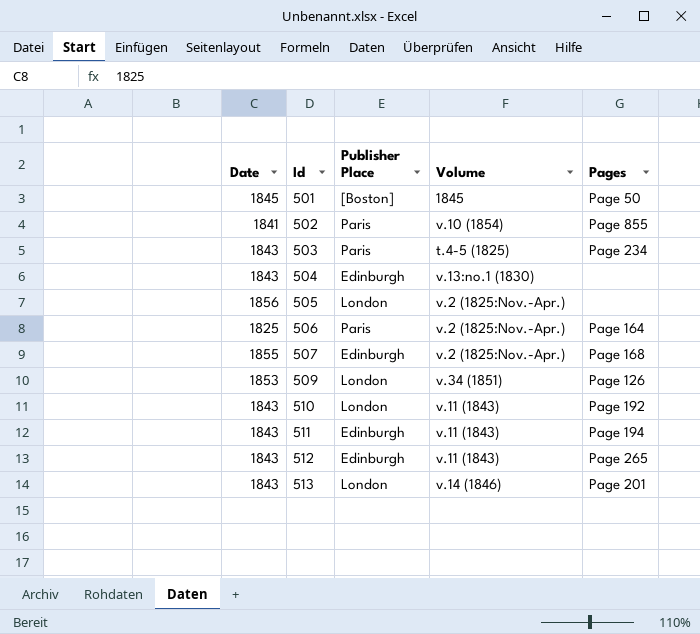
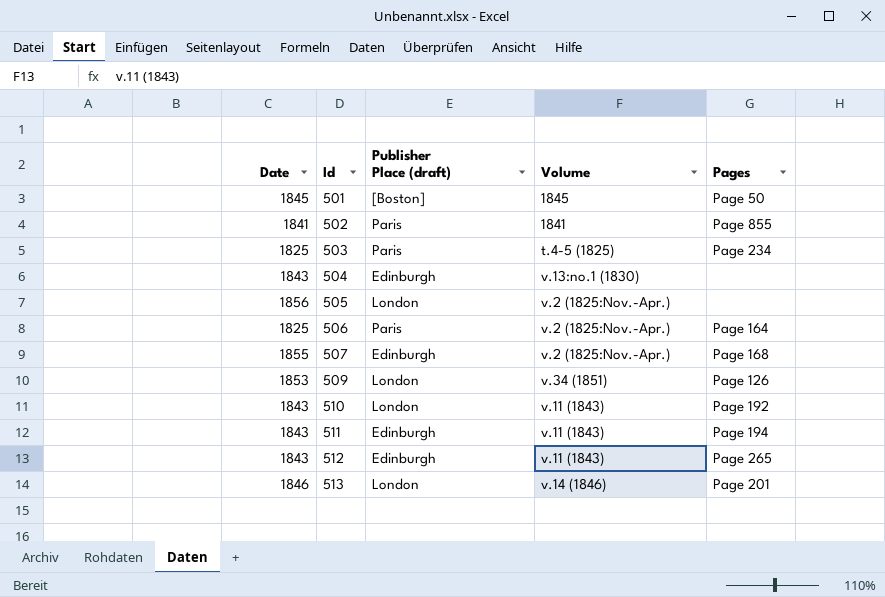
column name: Publisher Place -> Publisher Place (draft)
502 | Volume: v.10 (1854) -> 1841
503 | Date: 1843 -> 1825
513 | Date: 1843 -> 1846

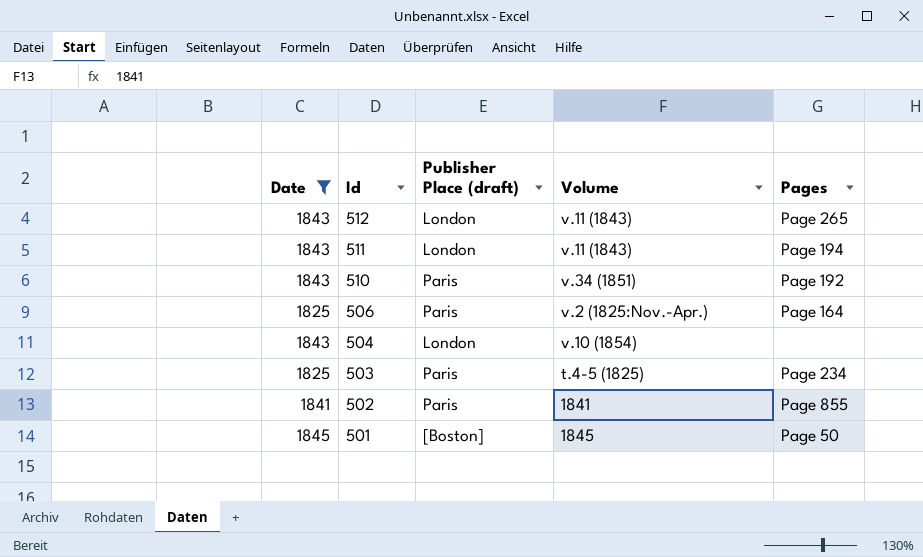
filter: none -> Date <= 1845
row order: Id ascending -> Id descending
512 | Publisher Place (draft): Edinburgh -> London
511 | Publisher Place (draft): Edinburgh -> London
510 | Publisher Place (draft): London -> Paris
510 | Volume: v.11 (1843) -> v.34 (1851)
504 | Publisher Place (draft): Edinburgh -> London
504 | Volume: v.13:no.1 (1830) -> v.10 (1854)

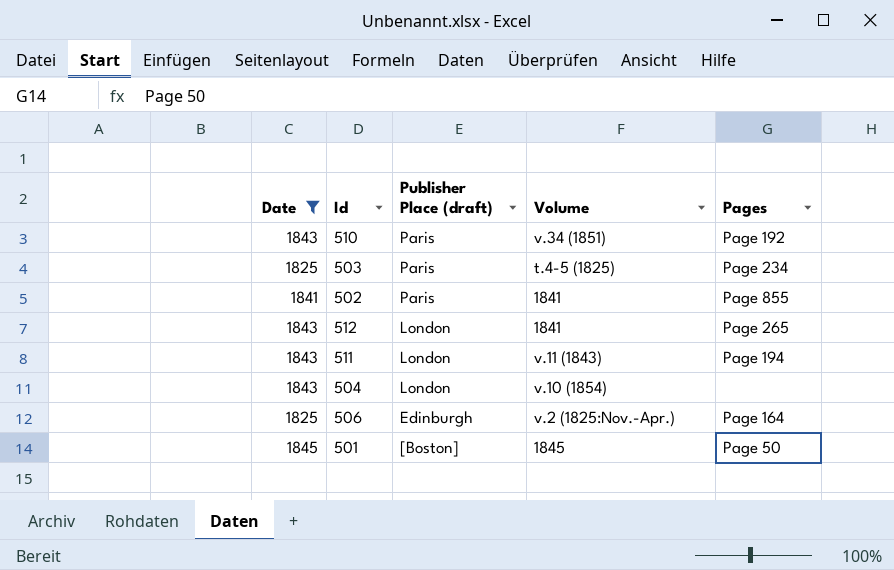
row order: Id descending -> Publisher Place (draft) descending
512 | Volume: v.11 (1843) -> 1841
506 | Publisher Place (draft): Paris -> Edinburgh

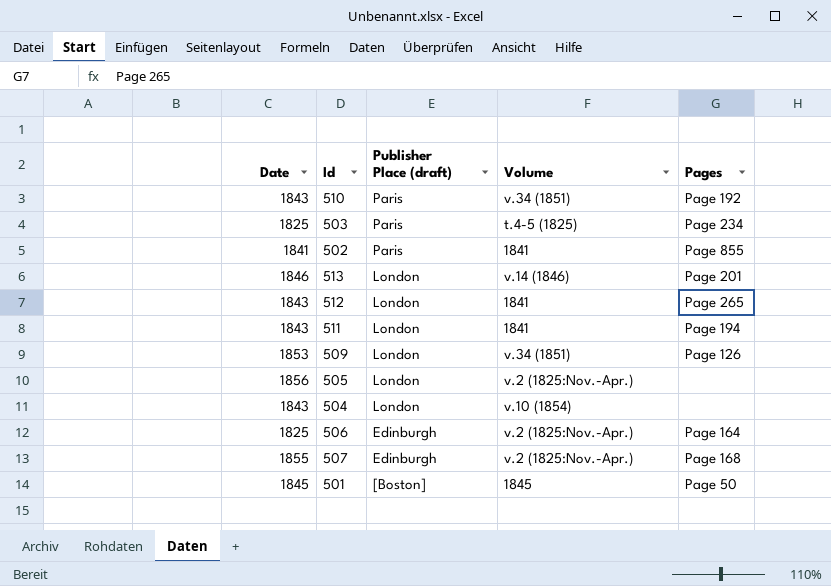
filter: Date <= 1845 -> none
511 | Volume: v.11 (1843) -> 1841

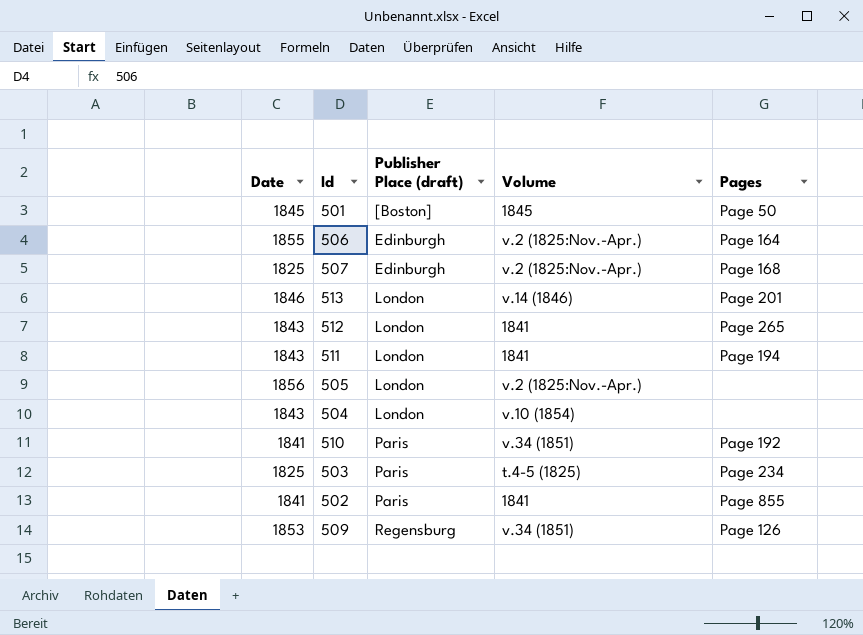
row order: Publisher Place (draft) descending -> Publisher Place (draft) ascending
506 | Date: 1825 -> 1855
507 | Date: 1855 -> 1825
510 | Date: 1843 -> 1841
509 | Publisher Place (draft): London -> Regensburg

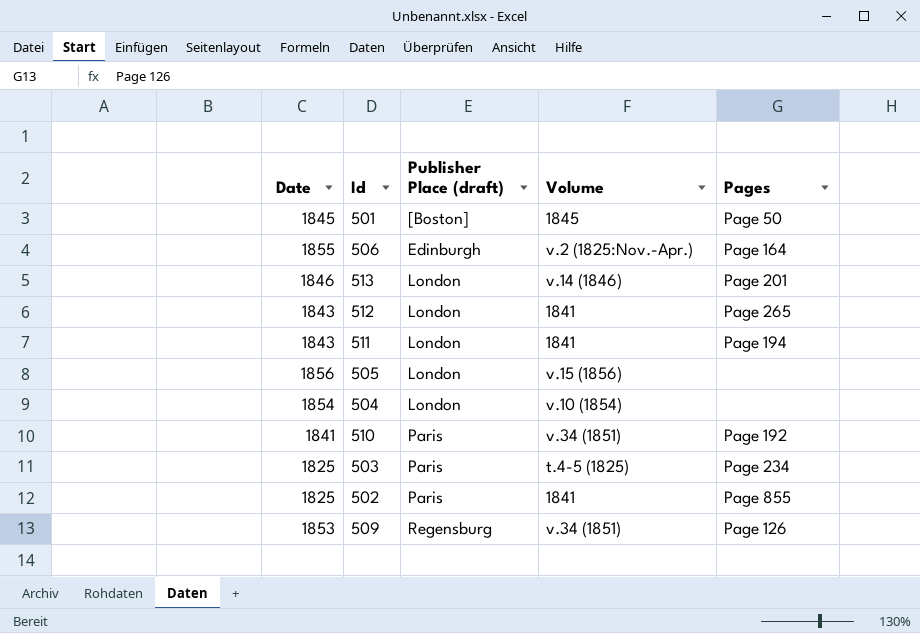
row 507: 1825 | Edinburgh | v.2 (1825:Nov.-Apr.) | Page 168 -> none
505 | Volume: v.2 (1825:Nov.-Apr.) -> v.15 (1856)
504 | Date: 1843 -> 1854
502 | Date: 1841 -> 1825

